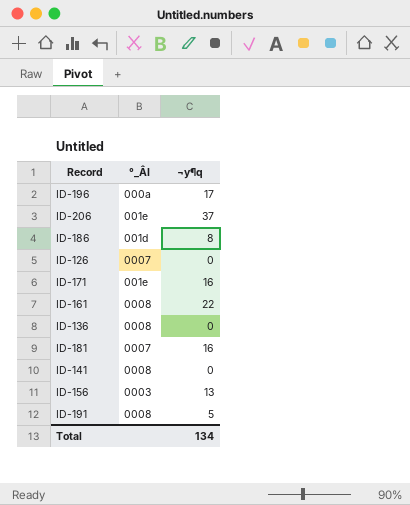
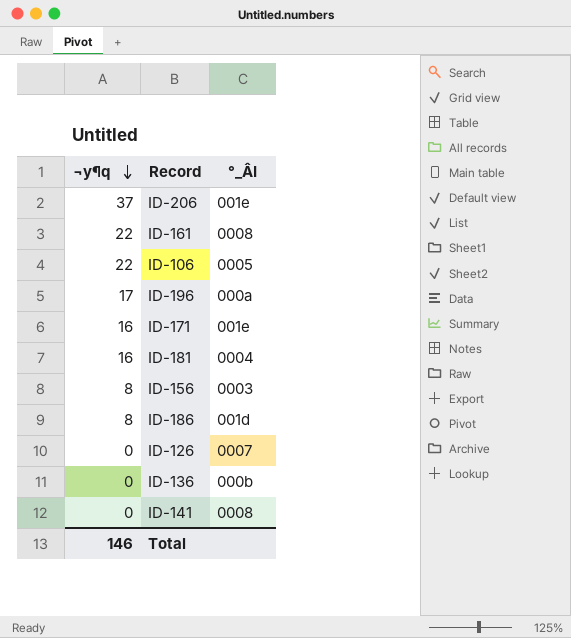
row order: none -> ¬y¶q descending
column ¬y¶q | position: 3 -> 1
row ID-191: 0008 | 5 -> none
row ID-106: none -> 22 | 0005
ID-181 | °_ÂI: 0007 -> 0004
ID-156 | ¬y¶q: 13 -> 8
ID-136 | °_ÂI: 0008 -> 000b
Total | ¬y¶q: 134 -> 146

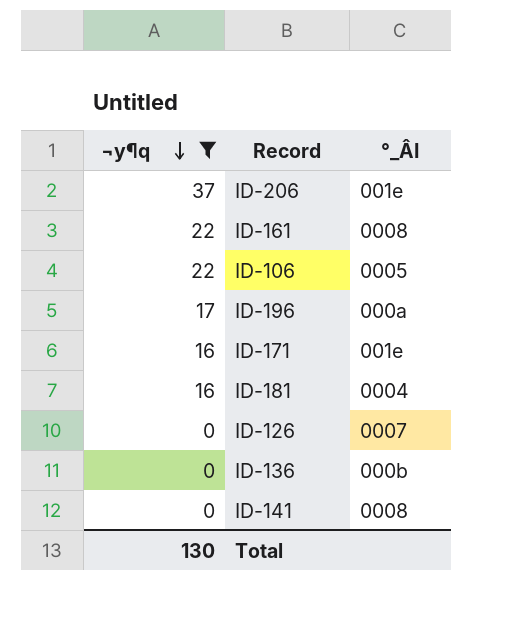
filter: none -> ¬y¶q != 8
Total | ¬y¶q: 146 -> 130

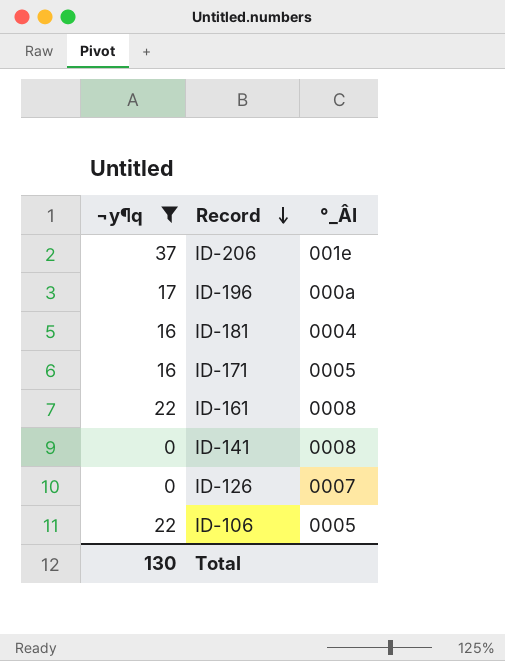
row order: ¬y¶q descending -> Record descending
row ID-136: 0 | 000b -> none
ID-171 | °_ÂI: 001e -> 0005

